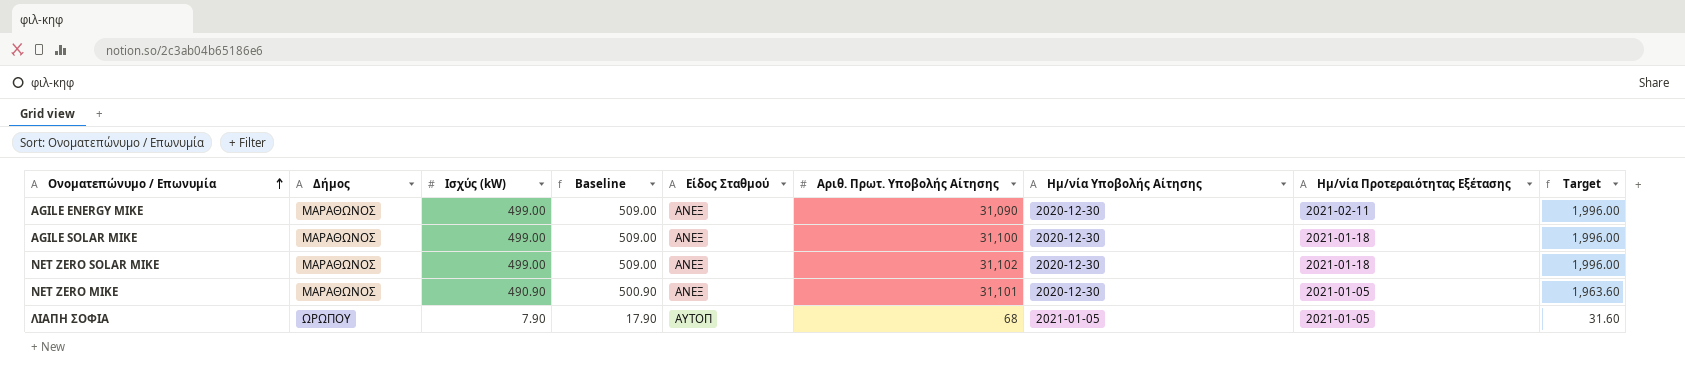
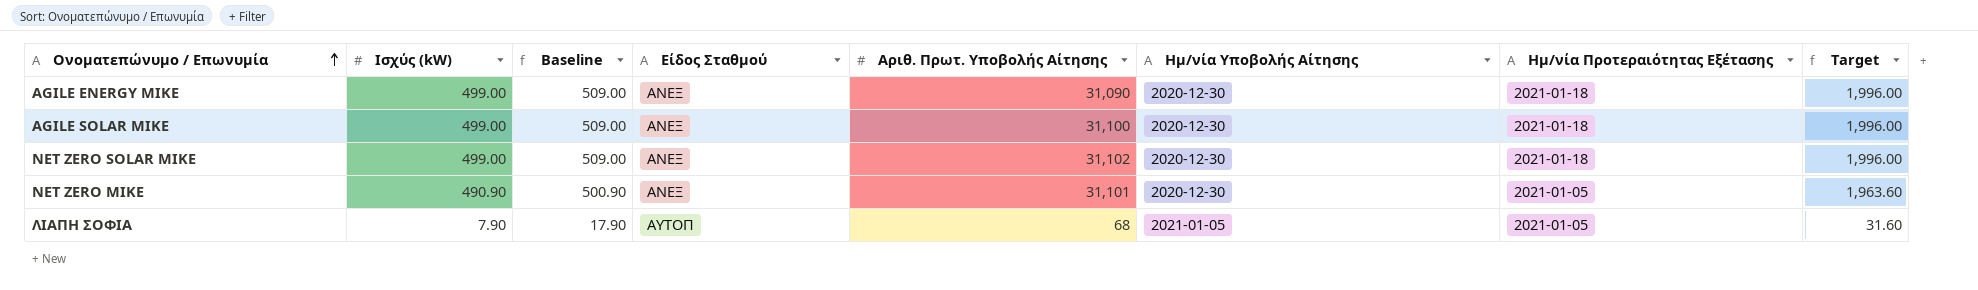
column Δήμος | position: 2 -> none
AGILE ENERGY ΜΙΚΕ | Ημ/νία Προτεραιότητας Εξέτασης: 2021-02-11 -> 2021-01-18

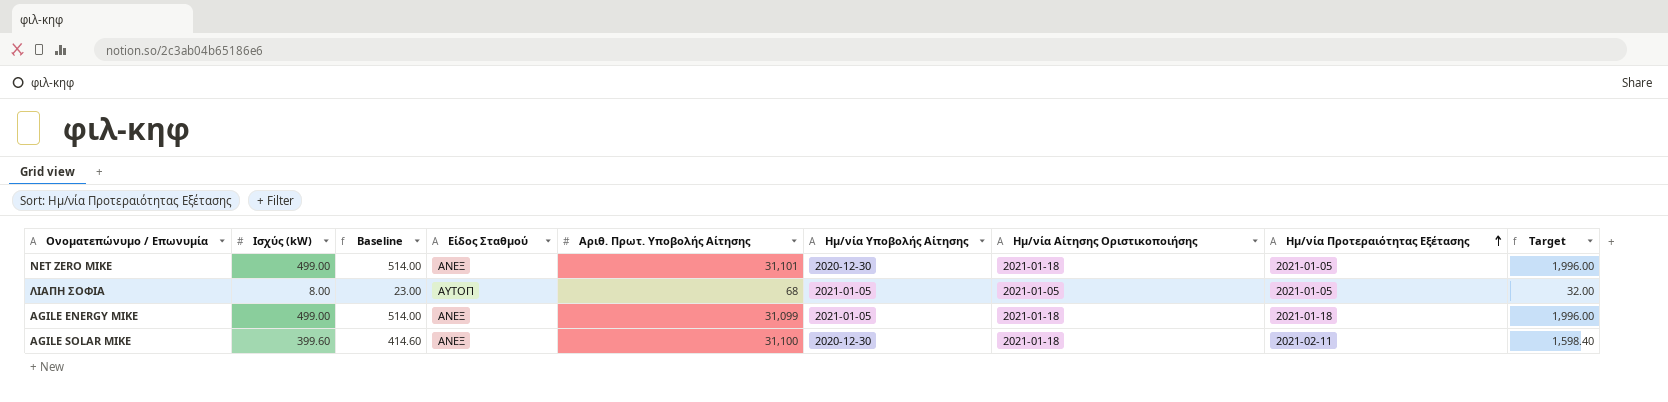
row order: Ονοματεπώνυμο / Επωνυμία ascending -> Ημ/νία Προτεραιότητας Εξέτασης ascending
column Baseline | formula: [Ισχύς (kW)] + 10 -> [Ισχύς (kW)] + 15
column Ημ/νία Αίτησης Οριστικοποιήσης | position: none -> 7
row NET ZERO SOLAR ΜΙΚΕ: 499.00 | 509.00 | ΑΝΕΞ | 31,102 | 2020-12-30 | 2021-01-18 | 1,996.00 -> none
NET ZERO ΜΙΚΕ | Ισχύς (kW): 490.90 -> 499.00
NET ZERO ΜΙΚΕ | Target: 1,963.60 -> 1,996.00
ΛΙΑΠΗ ΣΟΦΙΑ | Ισχύς (kW): 7.90 -> 8.00
ΛΙΑΠΗ ΣΟΦΙΑ | Target: 31.60 -> 32.00
AGILE ENERGY ΜΙΚΕ | Αριθ. Πρωτ. Υποβολής Αίτησης: 31,090 -> 31,099
AGILE ENERGY ΜΙΚΕ | Ημ/νία Υποβολής Αίτησης: 2020-12-30 -> 2021-01-05
AGILE SOLAR ΜΙΚΕ | Ισχύς (kW): 499.00 -> 399.60
AGILE SOLAR ΜΙΚΕ | Ημ/νία Προτεραιότητας Εξέτασης: 2021-01-18 -> 2021-02-11
AGILE SOLAR ΜΙΚΕ | Target: 1,996.00 -> 1,598.40

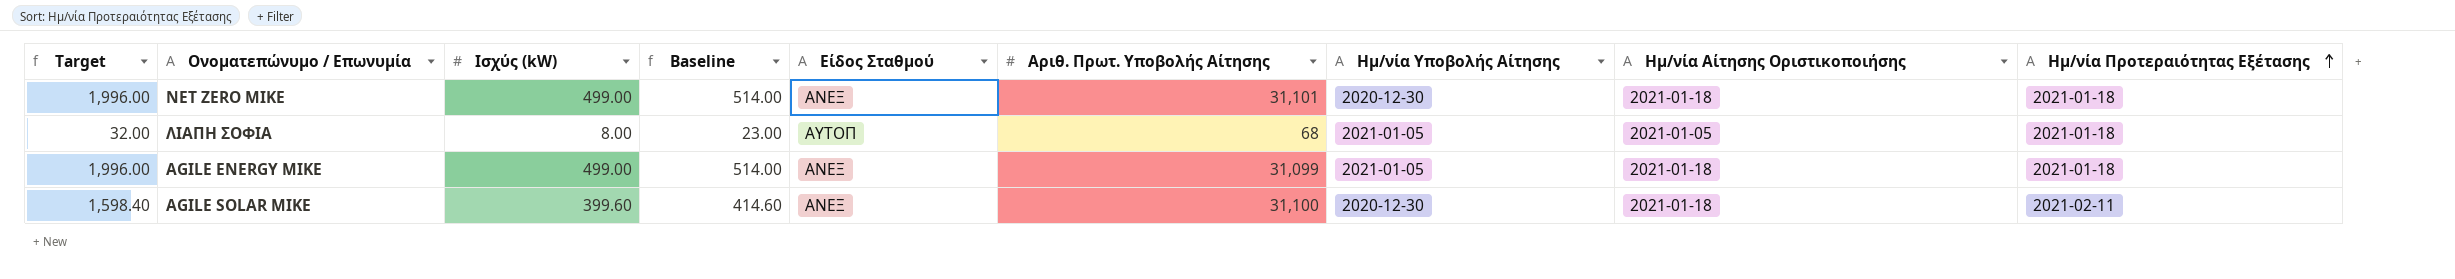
column Target | position: 9 -> 1
NET ZERO ΜΙΚΕ | Ημ/νία Προτεραιότητας Εξέτασης: 2021-01-05 -> 2021-01-18
ΛΙΑΠΗ ΣΟΦΙΑ | Ημ/νία Προτεραιότητας Εξέτασης: 2021-01-05 -> 2021-01-18

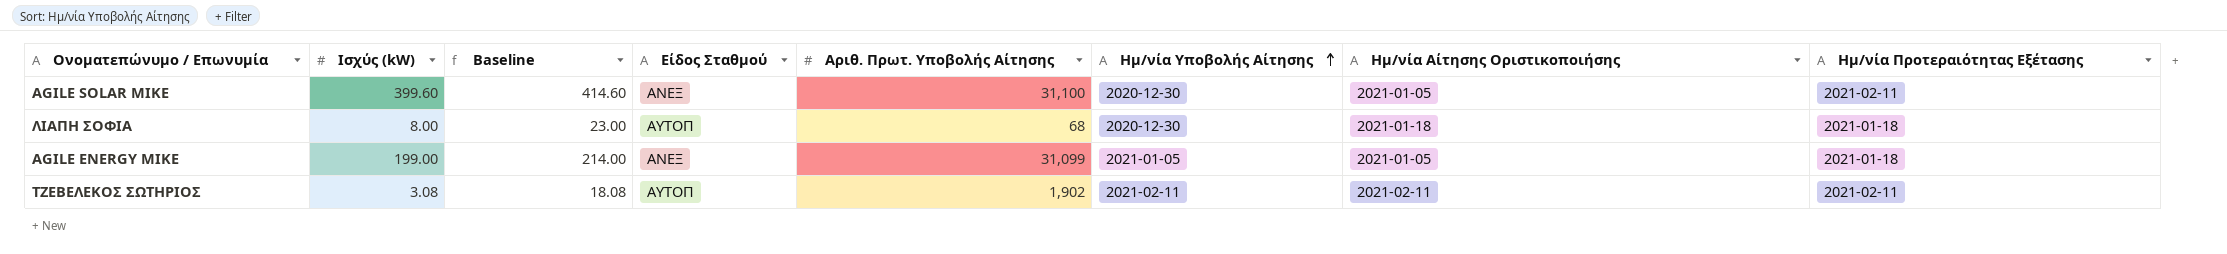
row order: Ημ/νία Προτεραιότητας Εξέτασης ascending -> Ημ/νία Υποβολής Αίτησης ascending
column Target | formula: [Ισχύς (kW)] * 4 -> none
row NET ZERO ΜΙΚΕ: 1,996.00 | 499.00 | 514.00 | ΑΝΕΞ | 31,101 | 2020-12-30 | 2021-01-18 | 2021-01-18 -> none
AGILE SOLAR ΜΙΚΕ | Ημ/νία Αίτησης Οριστικοποιήσης: 2021-01-18 -> 2021-01-05
ΛΙΑΠΗ ΣΟΦΙΑ | Ημ/νία Υποβολής Αίτησης: 2021-01-05 -> 2020-12-30
ΛΙΑΠΗ ΣΟΦΙΑ | Ημ/νία Αίτησης Οριστικοποιήσης: 2021-01-05 -> 2021-01-18
AGILE ENERGY ΜΙΚΕ | Ισχύς (kW): 499.00 -> 199.00
AGILE ENERGY ΜΙΚΕ | Baseline: 514.00 -> 214.00
AGILE ENERGY ΜΙΚΕ | Ημ/νία Αίτησης Οριστικοποιήσης: 2021-01-18 -> 2021-01-05
row ΤΖΕΒΕΛΕΚΟΣ ΣΩΤΗΡΙΟΣ: none -> 3.08 | 18.08 | ΑΥΤΟΠ | 1,902 | 2021-02-11 | 2021-02-11 | 2021-02-11

